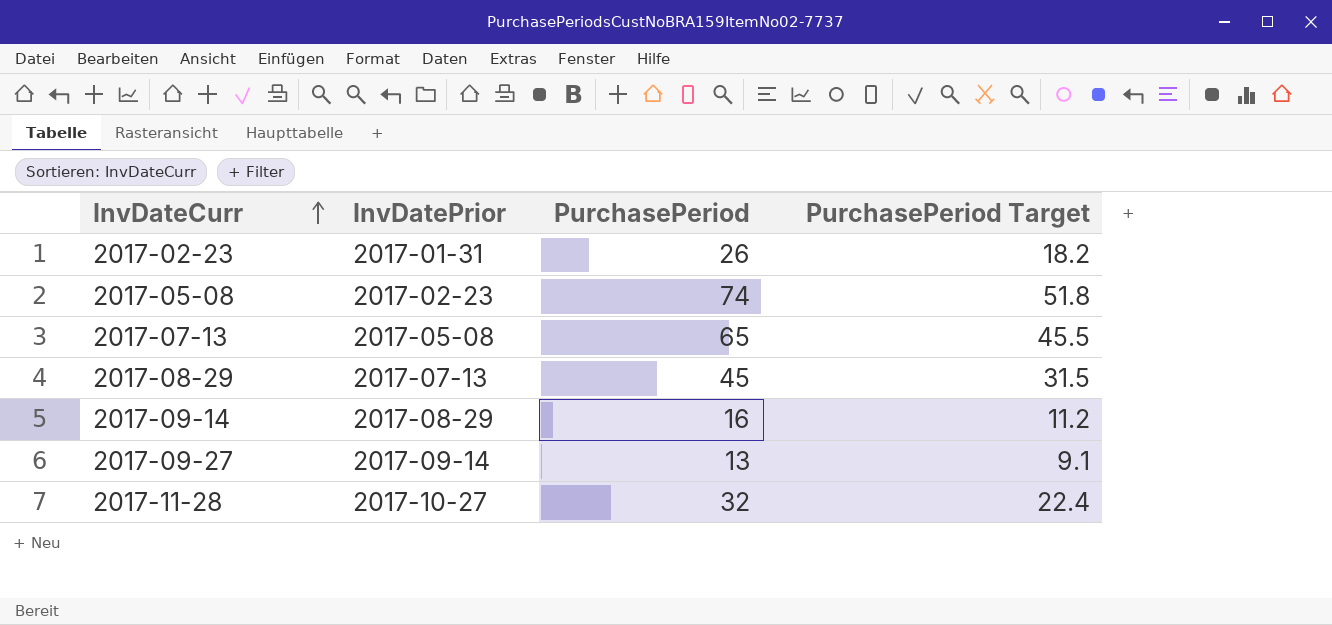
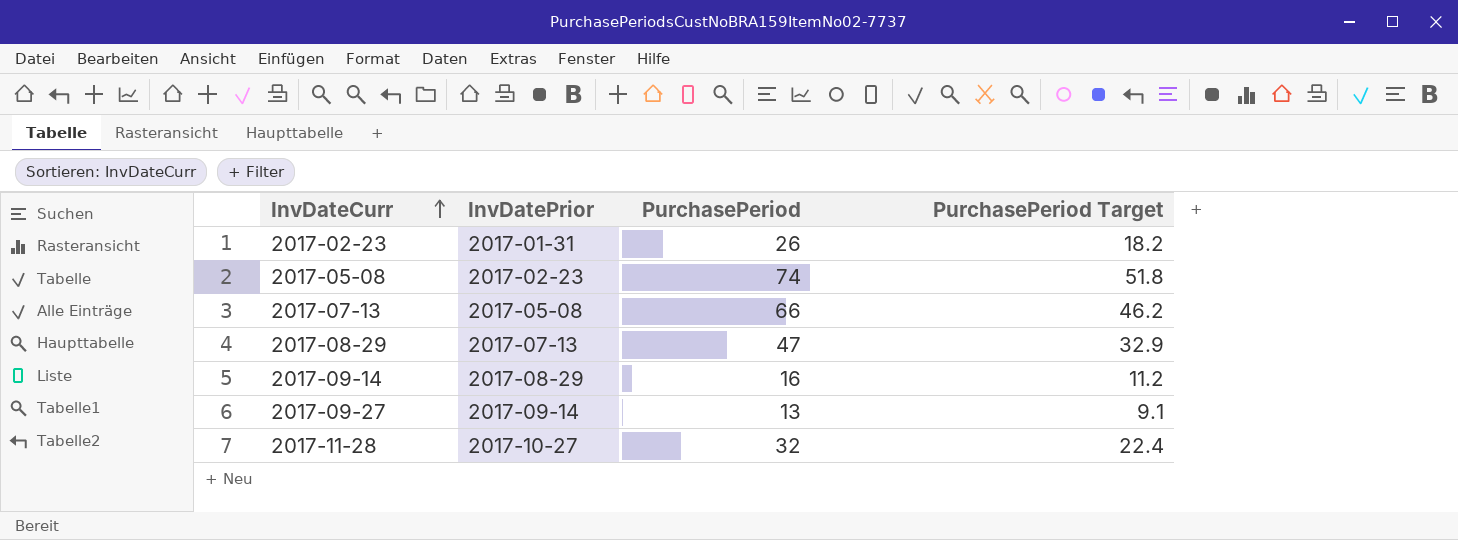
2017-07-13 | PurchasePeriod: 65 -> 66
2017-07-13 | PurchasePeriod Target: 45.5 -> 46.2
2017-08-29 | PurchasePeriod: 45 -> 47
2017-08-29 | PurchasePeriod Target: 31.5 -> 32.9

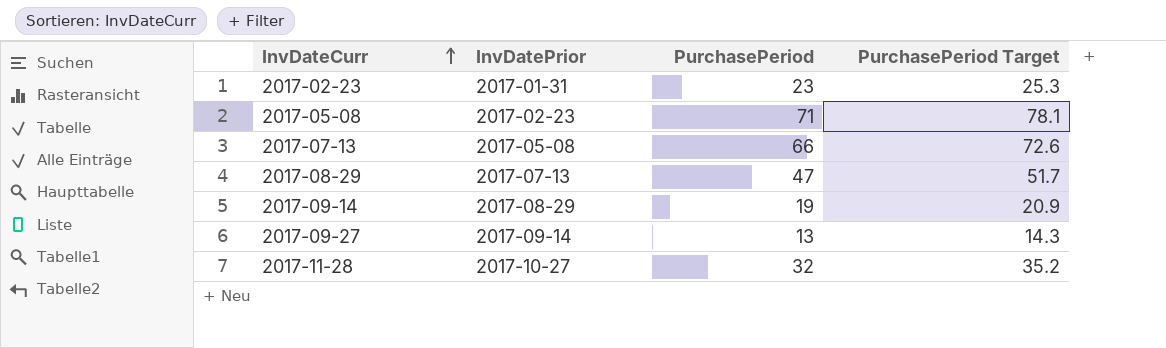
column PurchasePeriod Target | formula: [PurchasePeriod] * 0.7 -> [PurchasePeriod] * 1.1
2017-02-23 | PurchasePeriod: 26 -> 23
2017-05-08 | PurchasePeriod: 74 -> 71
2017-09-14 | PurchasePeriod: 16 -> 19

